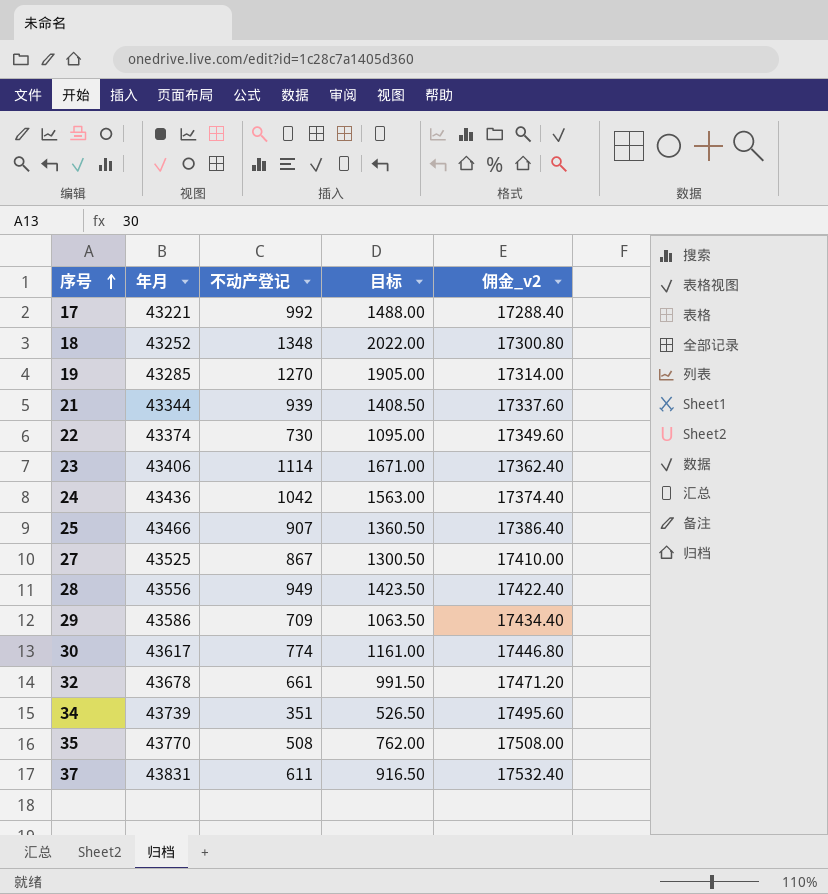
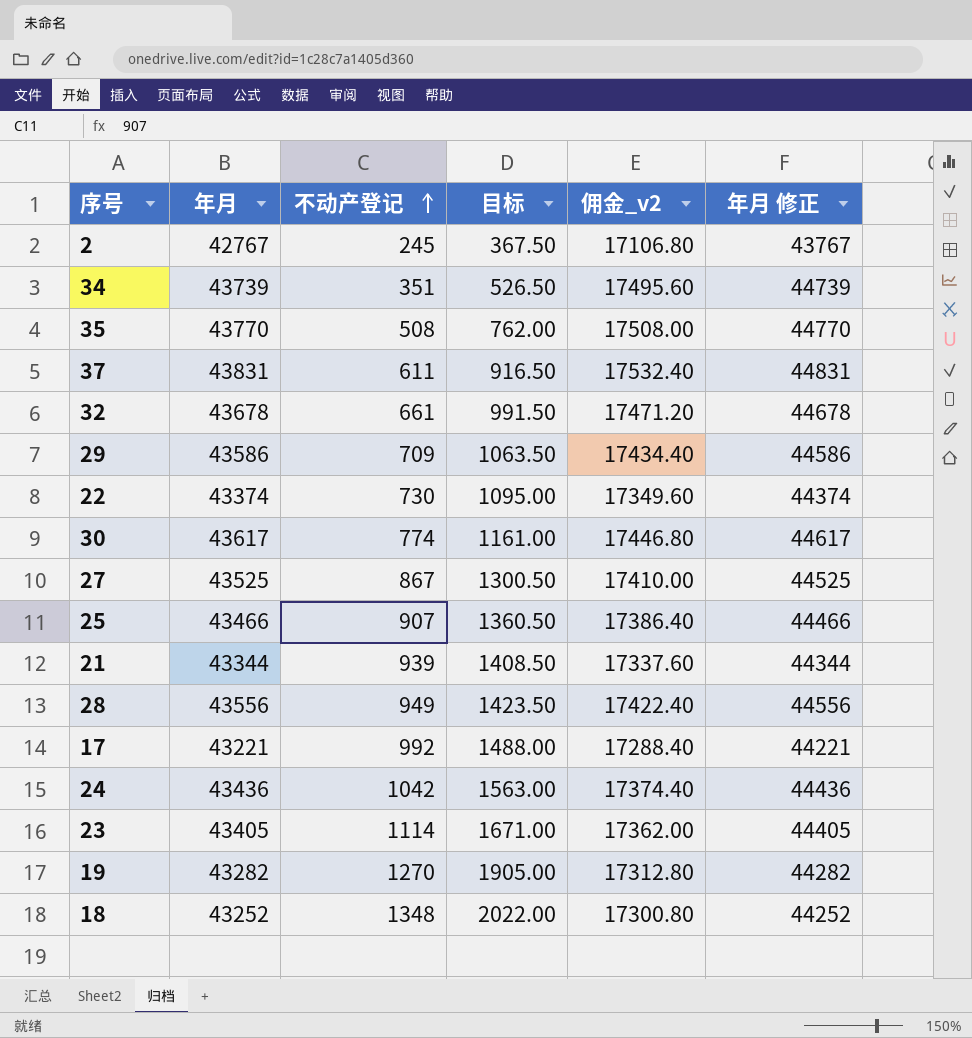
row order: 序号 ascending -> 不动产登记 ascending
column 年月 修正 | formula: none -> [年月] + 1000
row 2: none -> 42767 | 245 | 367.50 | 17106.80 | 43767
23 | 年月: 43406 -> 43405
23 | 佣金_v2: 17362.40 -> 17362.00
19 | 年月: 43285 -> 43282
19 | 佣金_v2: 17314.00 -> 17312.80

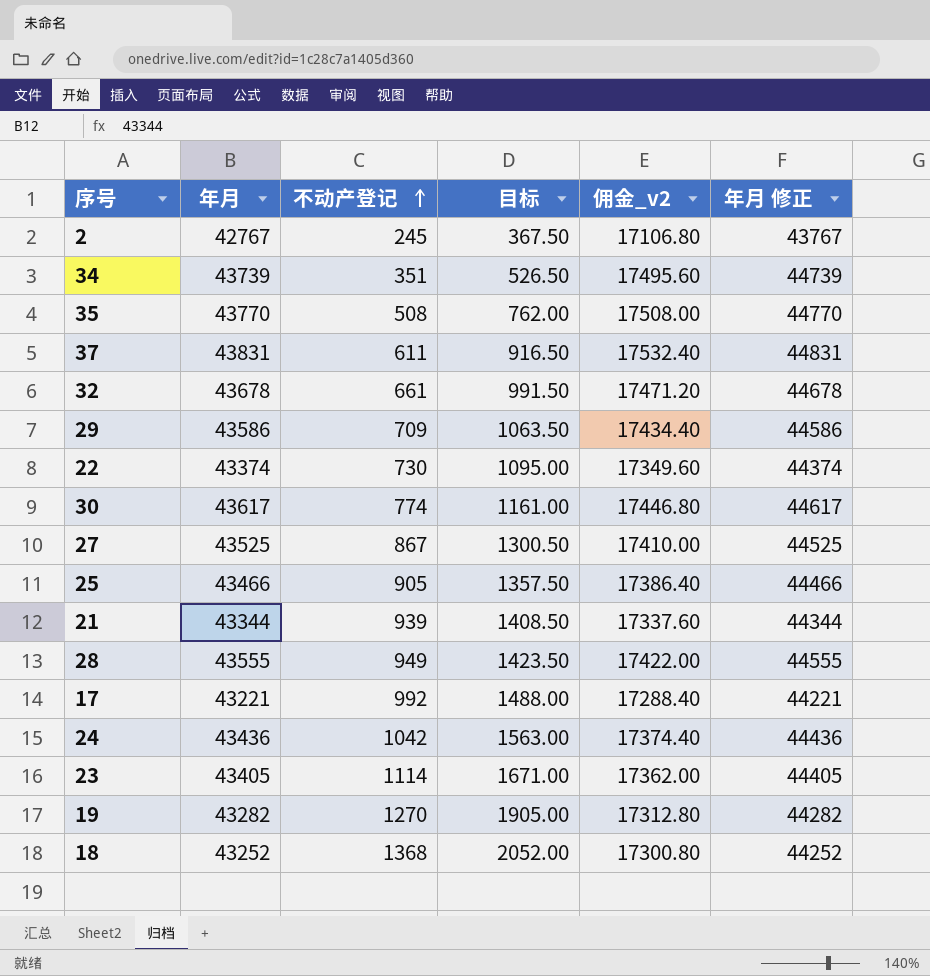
25 | 不动产登记: 907 -> 905
25 | 目标: 1360.50 -> 1357.50
28 | 年月: 43556 -> 43555
28 | 佣金_v2: 17422.40 -> 17422.00
28 | 年月 修正: 44556 -> 44555
18 | 不动产登记: 1348 -> 1368
18 | 目标: 2022.00 -> 2052.00

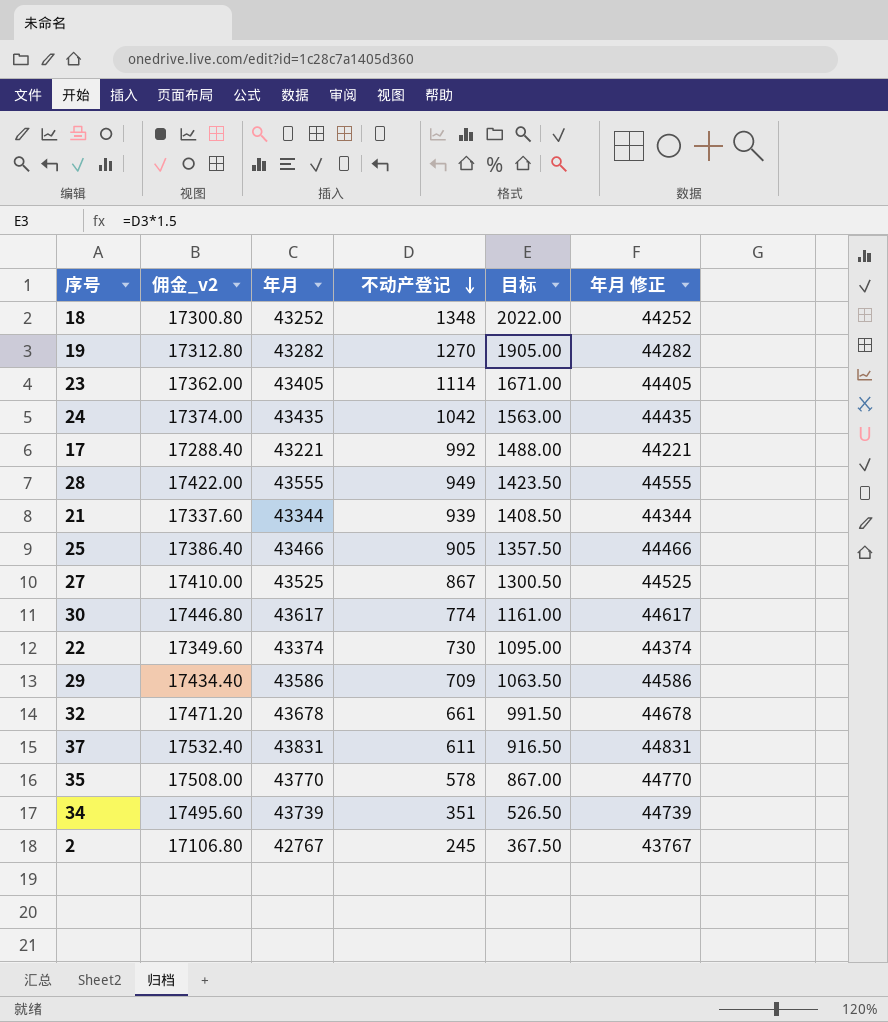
row order: 不动产登记 ascending -> 不动产登记 descending
column 佣金_v2 | position: 5 -> 2
18 | 不动产登记: 1368 -> 1348
18 | 目标: 2052.00 -> 2022.00
24 | 佣金_v2: 17374.40 -> 17374.00
24 | 年月: 43436 -> 43435
24 | 年月 修正: 44436 -> 44435
35 | 不动产登记: 508 -> 578
35 | 目标: 762.00 -> 867.00

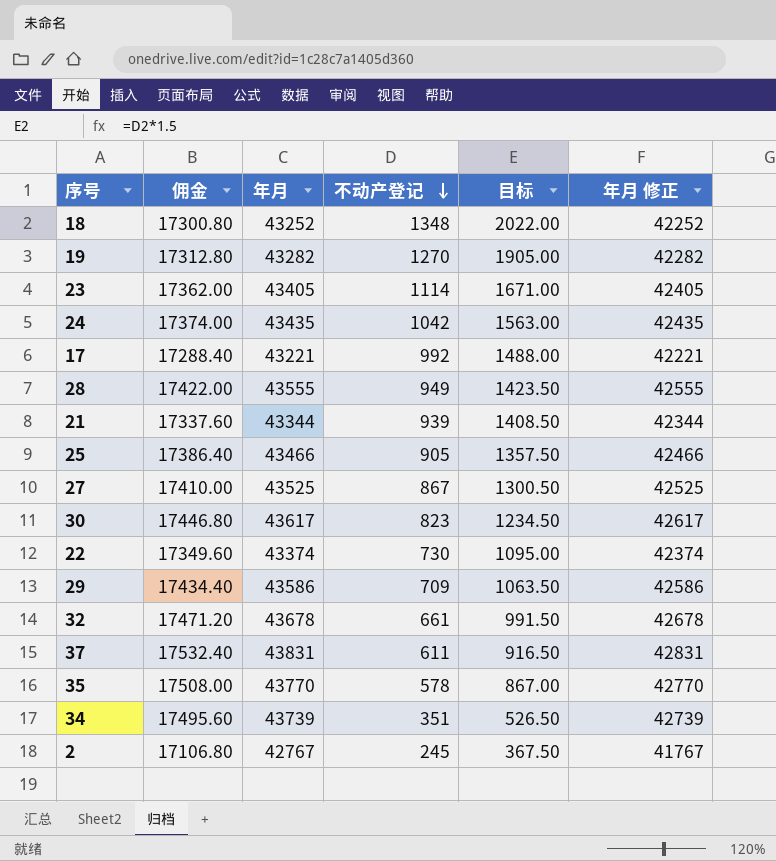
column name: 佣金_v2 -> 佣金
column 年月 修正 | formula: [年月] + 1000 -> [年月] - 1000
30 | 不动产登记: 774 -> 823
30 | 目标: 1161.00 -> 1234.50

